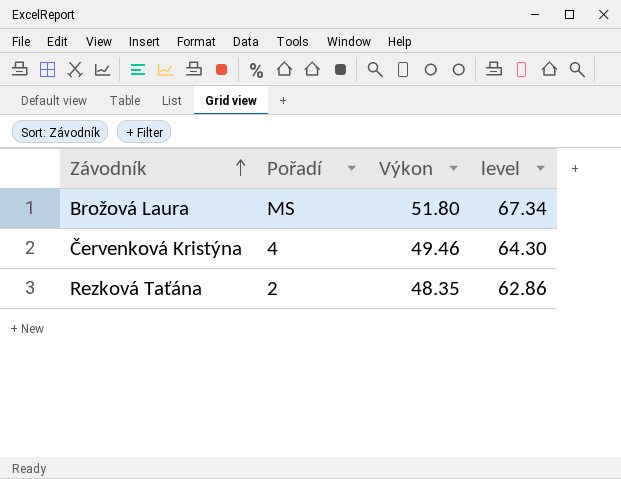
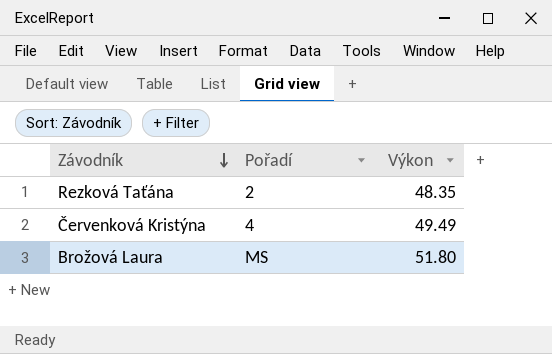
row order: Závodník ascending -> Závodník descending
column level | formula: [Výkon] * 1.3 -> none
Červenková Kristýna | Výkon: 49.46 -> 49.49

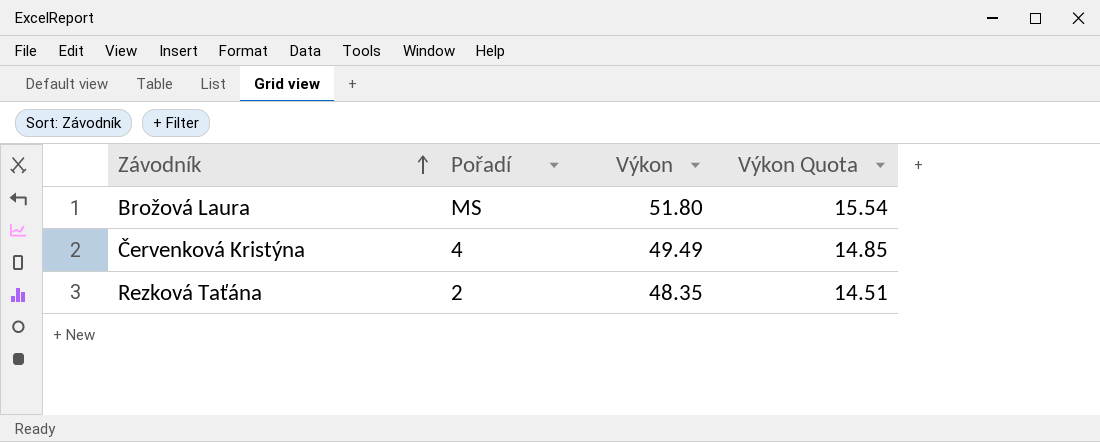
row order: Závodník descending -> Závodník ascending
column Výkon Quota | formula: none -> [Výkon] * 0.3

